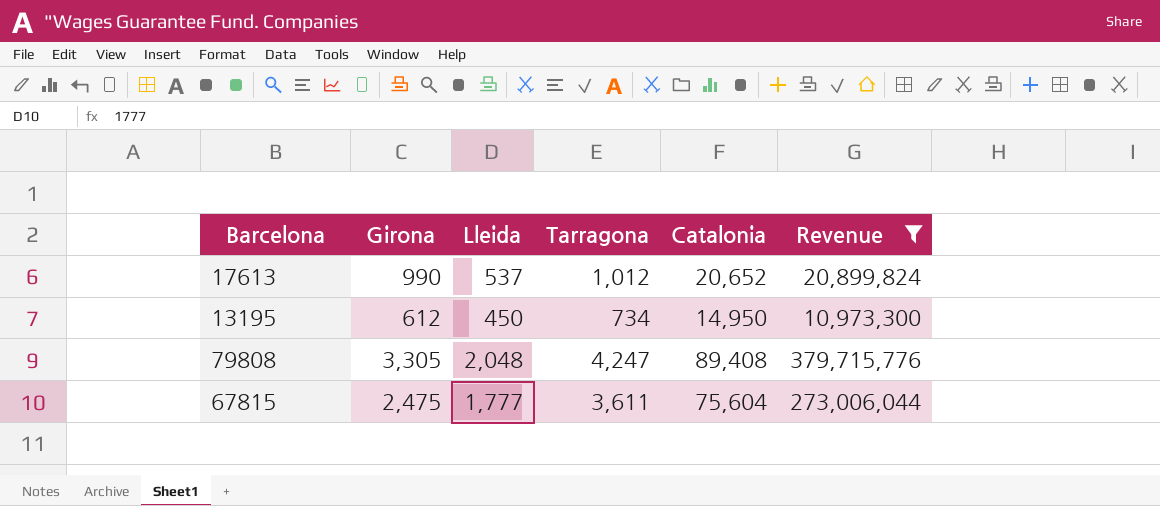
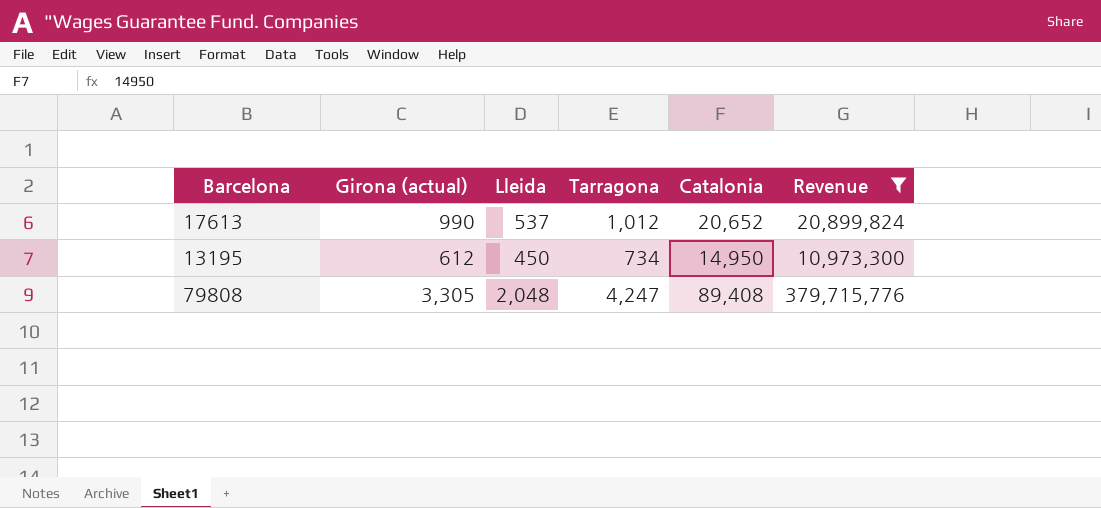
column name: Girona -> Girona (actual)
row 67815: 2,475 | 1,777 | 3,611 | 75,604 | 273,006,044 -> none

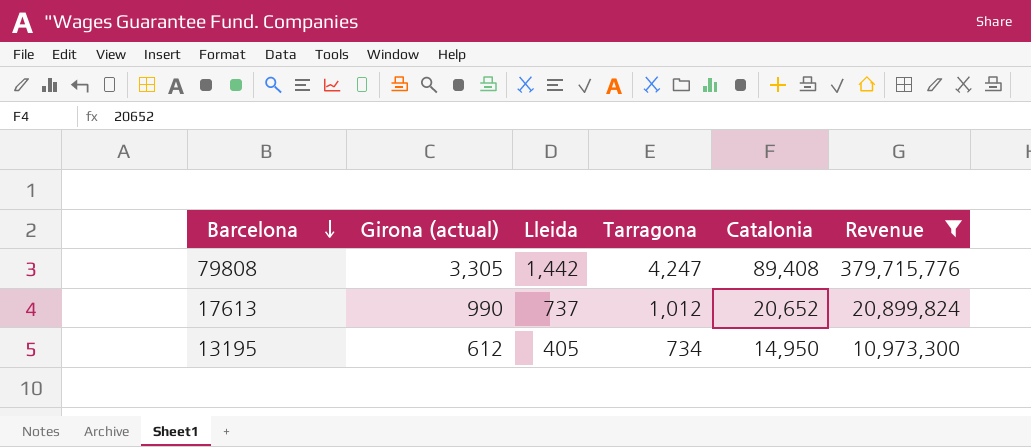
row order: none -> Barcelona descending
79808 | Lleida: 2,048 -> 1,442
17613 | Lleida: 537 -> 737
13195 | Lleida: 450 -> 405

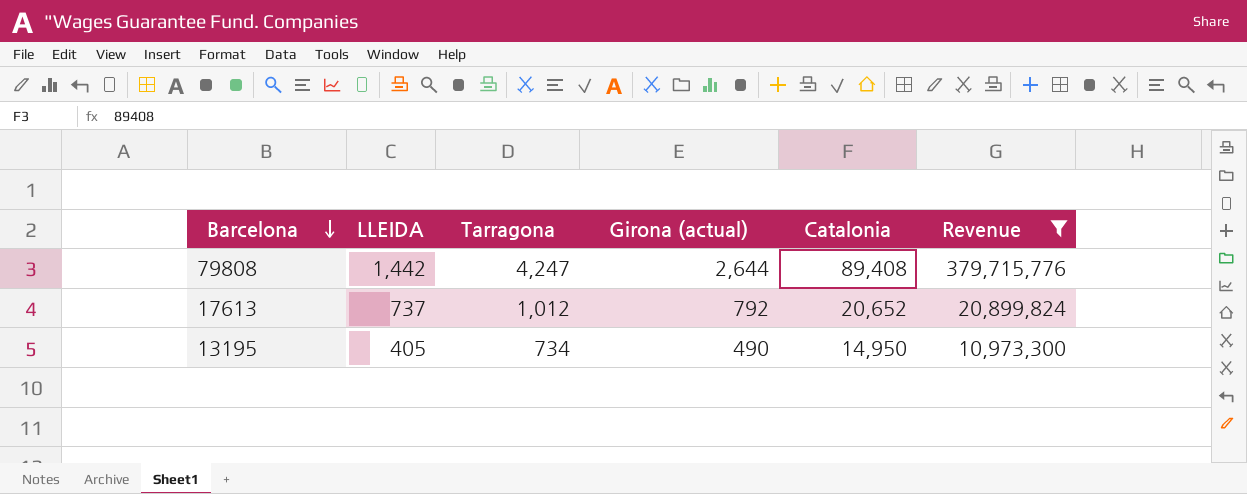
column name: Lleida -> LLEIDA
column Girona (actual) | position: 2 -> 4
79808 | Girona (actual): 3,305 -> 2,644
17613 | Girona (actual): 990 -> 792
13195 | Girona (actual): 612 -> 490

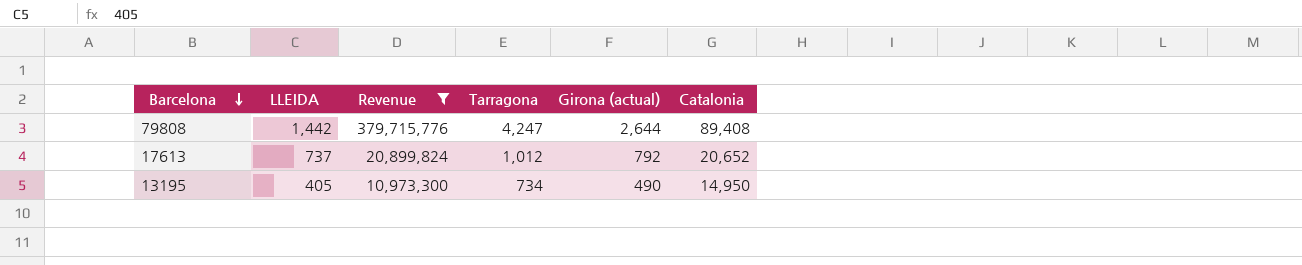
column Revenue | position: 6 -> 3

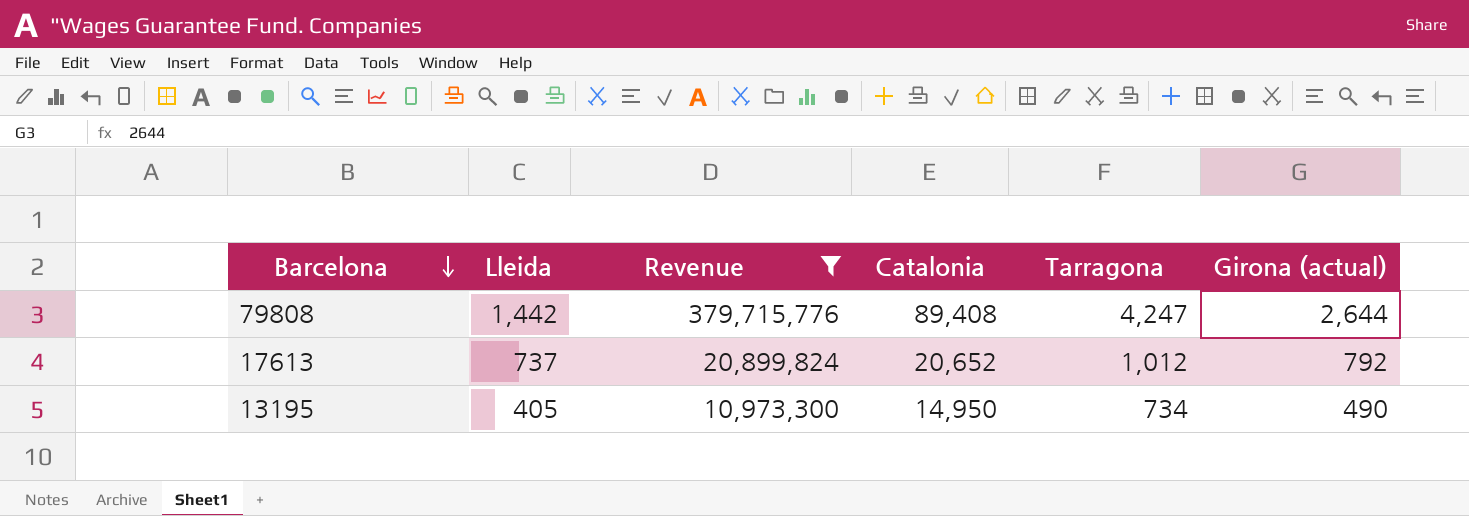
column name: LLEIDA -> Lleida
column Catalonia | position: 6 -> 4

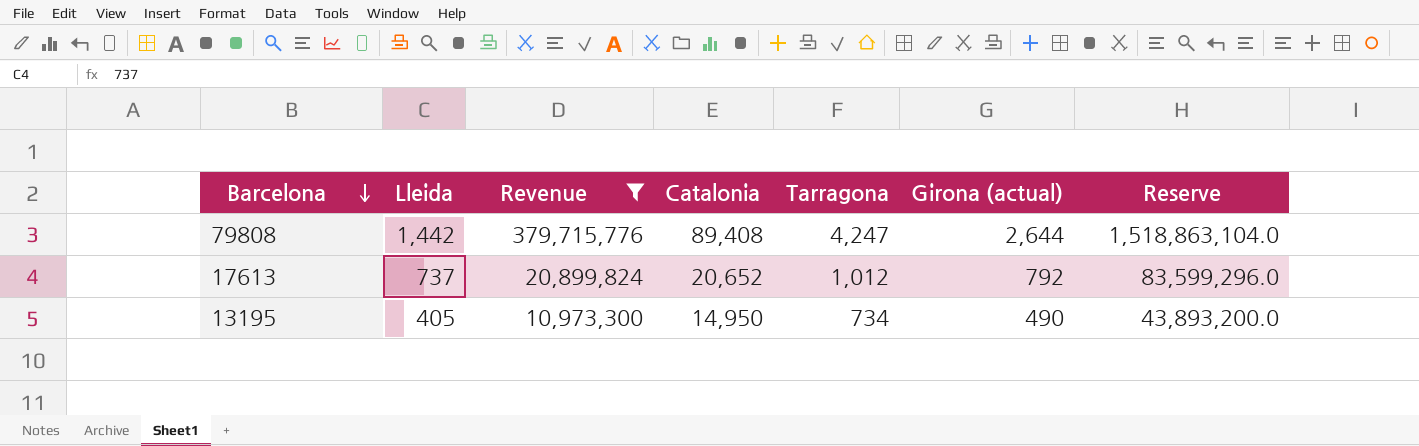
column Reserve | formula: none -> [Revenue] * 4

